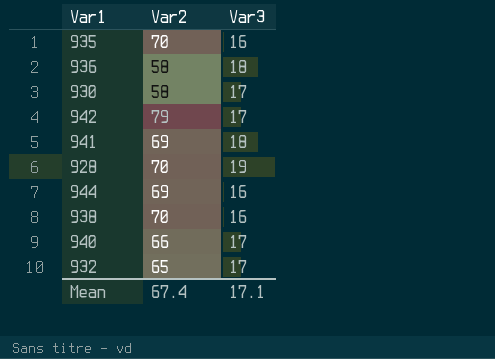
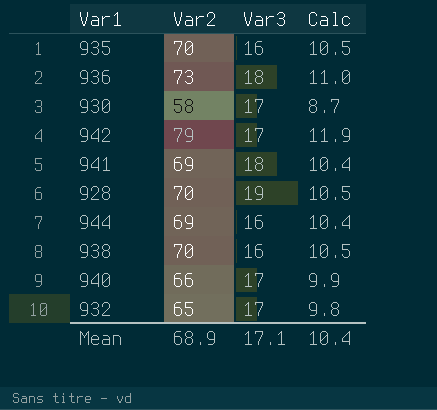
column Calc | formula: none -> [Var2] * 0.15
936 | Var2: 58 -> 73
Mean | Var2: 67.4 -> 68.9

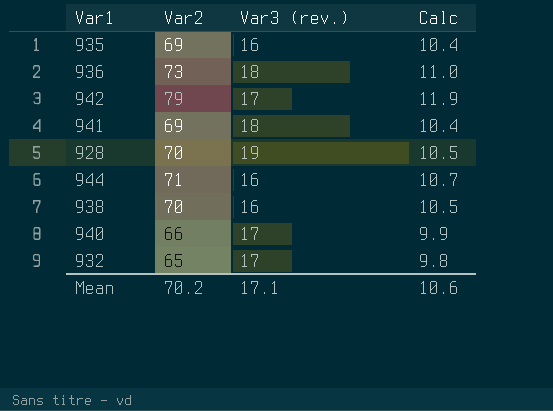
column name: Var3 -> Var3 (rev.)
row 930: 58 | 17 | 8.7 -> none
935 | Var2: 70 -> 69
935 | Calc: 10.5 -> 10.4
944 | Var2: 69 -> 71
944 | Calc: 10.4 -> 10.7
Mean | Var2: 68.9 -> 70.2
Mean | Calc: 10.4 -> 10.6

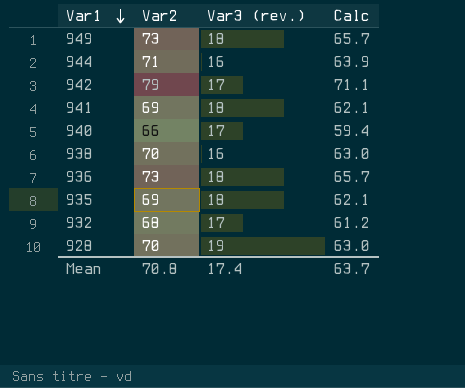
row order: none -> Var1 descending
column Calc | formula: [Var2] * 0.15 -> [Var2] * 0.9
row 949: none -> 73 | 18 | 65.7
935 | Var3 (rev.): 16 -> 18
932 | Var2: 65 -> 68
Mean | Var2: 70.2 -> 70.8
Mean | Var3 (rev.): 17.1 -> 17.4
Mean | Calc: 10.6 -> 63.7

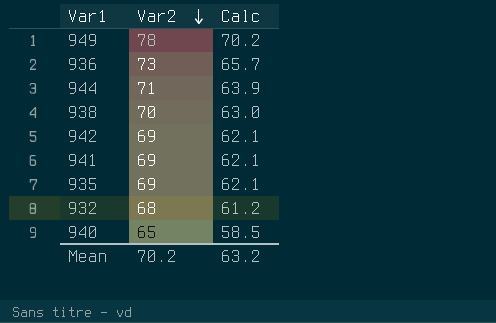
row order: Var1 descending -> Var2 descending
column Var3 (rev.) | position: 3 -> none
row 928: 70 | 19 | 63.0 -> none
949 | Var2: 73 -> 78
949 | Calc: 65.7 -> 70.2
942 | Var2: 79 -> 69
942 | Calc: 71.1 -> 62.1
940 | Var2: 66 -> 65
940 | Calc: 59.4 -> 58.5
Mean | Var2: 70.8 -> 70.2
Mean | Calc: 63.7 -> 63.2

